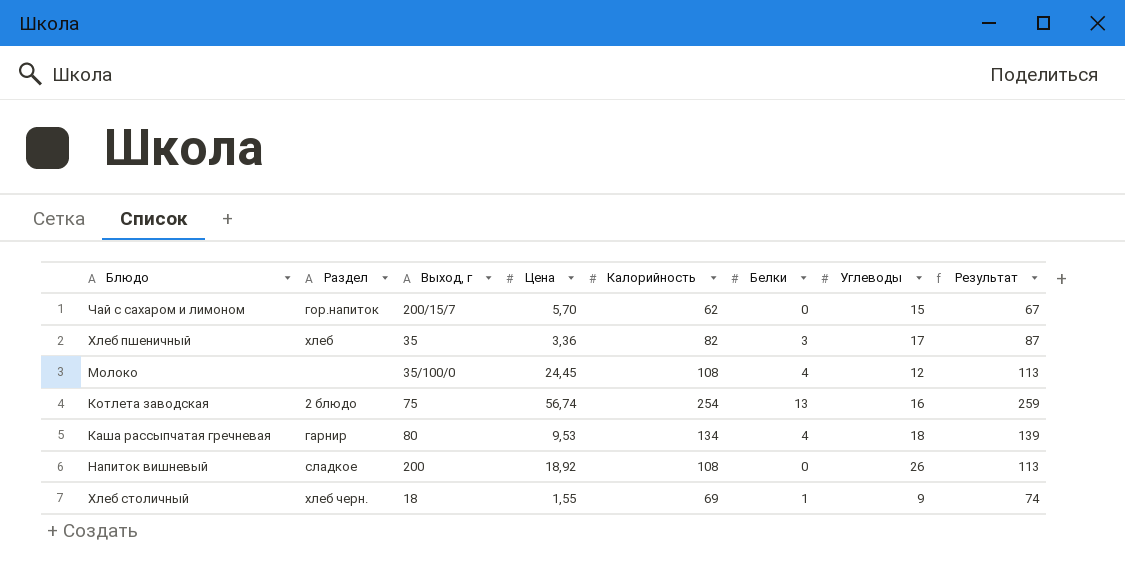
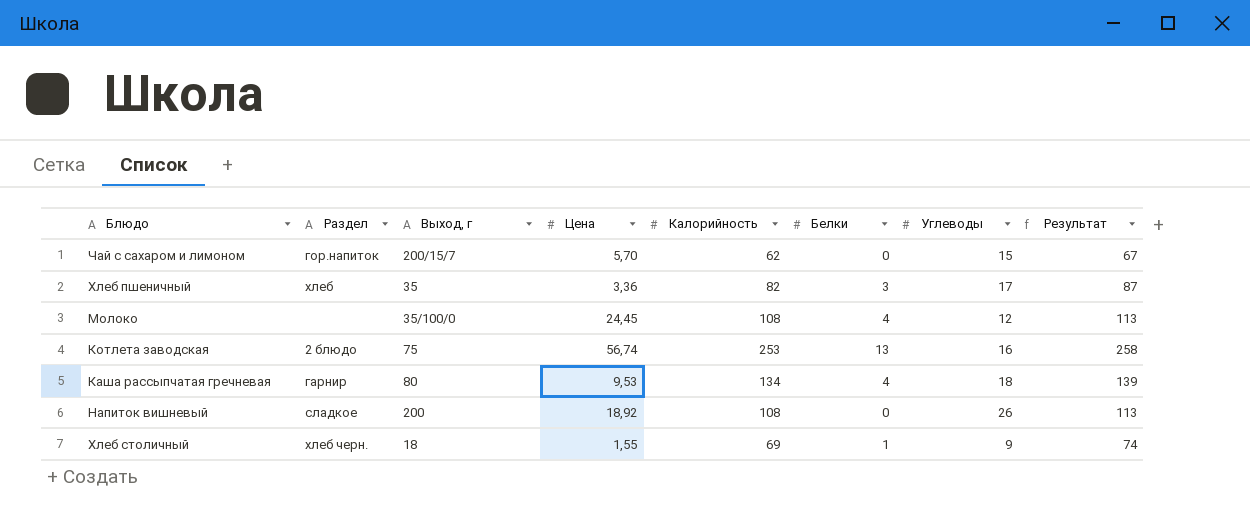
Котлета заводская | Калорийность: 254 -> 253
Котлета заводская | Результат: 259 -> 258

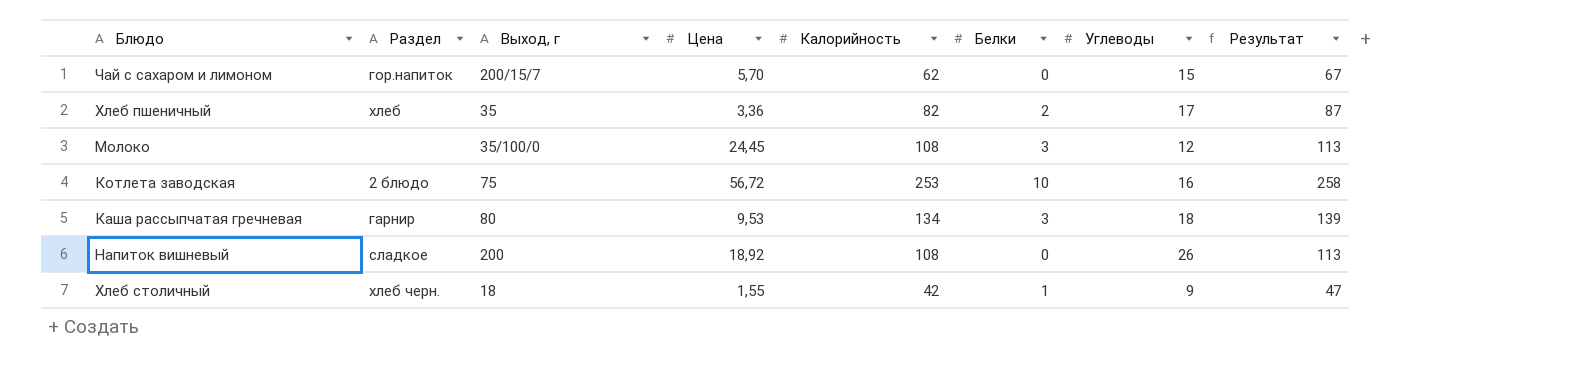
Хлеб пшеничный | Белки: 3 -> 2
Молоко | Белки: 4 -> 3
Котлета заводская | Цена: 56,74 -> 56,72
Котлета заводская | Белки: 13 -> 10
Каша рассыпчатая гречневая | Белки: 4 -> 3
Хлеб столичный | Калорийность: 69 -> 42
Хлеб столичный | Результат: 74 -> 47

